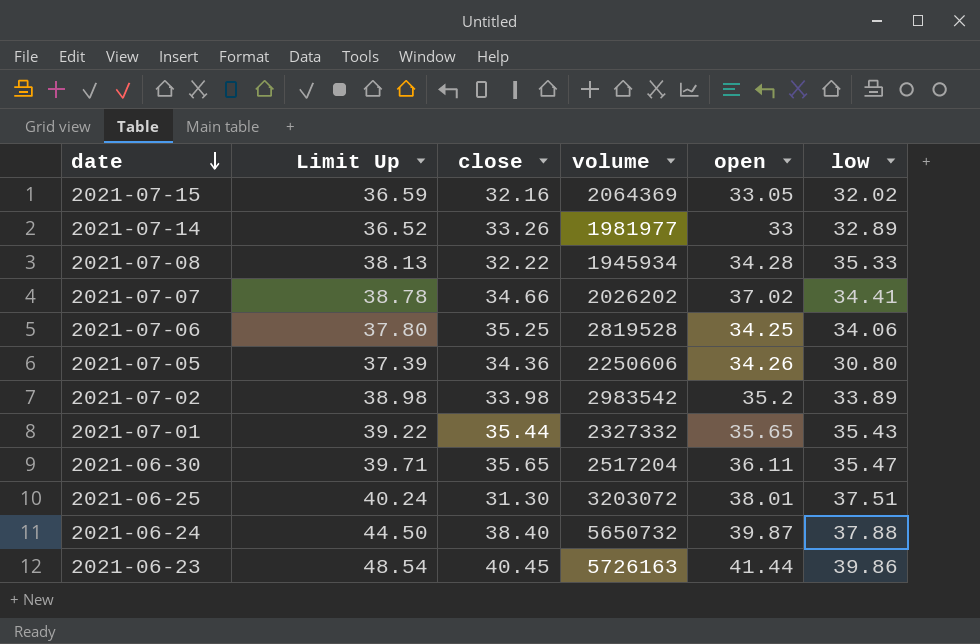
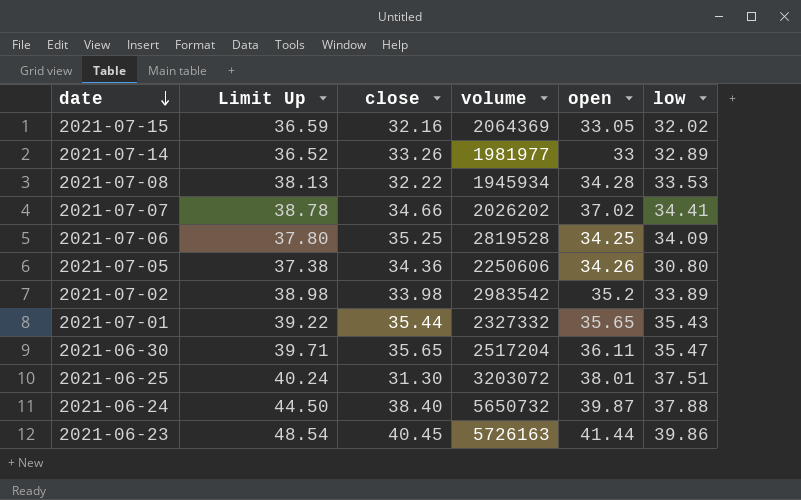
2021-07-08 | low: 35.33 -> 33.53
2021-07-06 | low: 34.06 -> 34.09
2021-07-05 | Limit Up: 37.39 -> 37.38

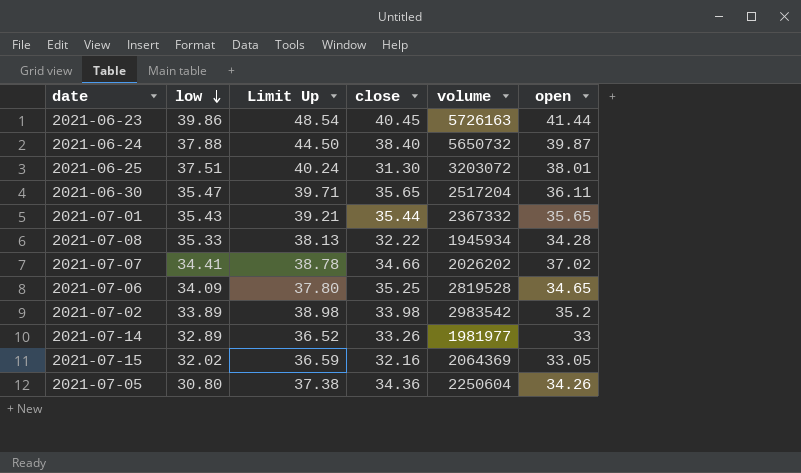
row order: date descending -> low descending
column low | position: 6 -> 2
2021-07-01 | Limit Up: 39.22 -> 39.21
2021-07-01 | volume: 2327332 -> 2367332
2021-07-08 | low: 33.53 -> 35.33
2021-07-06 | open: 34.25 -> 34.65
2021-07-05 | volume: 2250606 -> 2250604

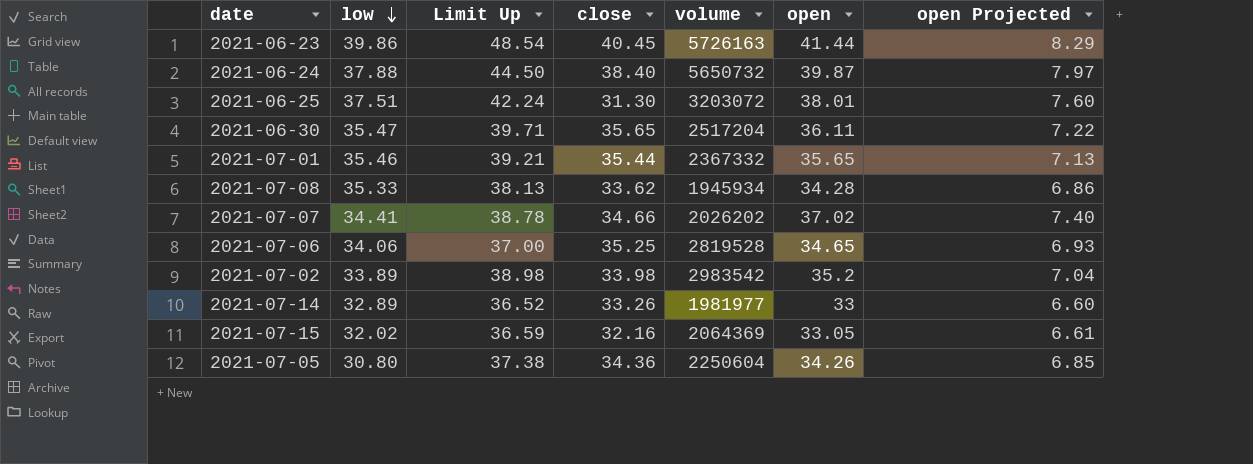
column open Projected | formula: none -> [open] * 0.2
2021-06-25 | Limit Up: 40.24 -> 42.24
2021-07-01 | low: 35.43 -> 35.46
2021-07-08 | close: 32.22 -> 33.62
2021-07-06 | low: 34.09 -> 34.06
2021-07-06 | Limit Up: 37.80 -> 37.00

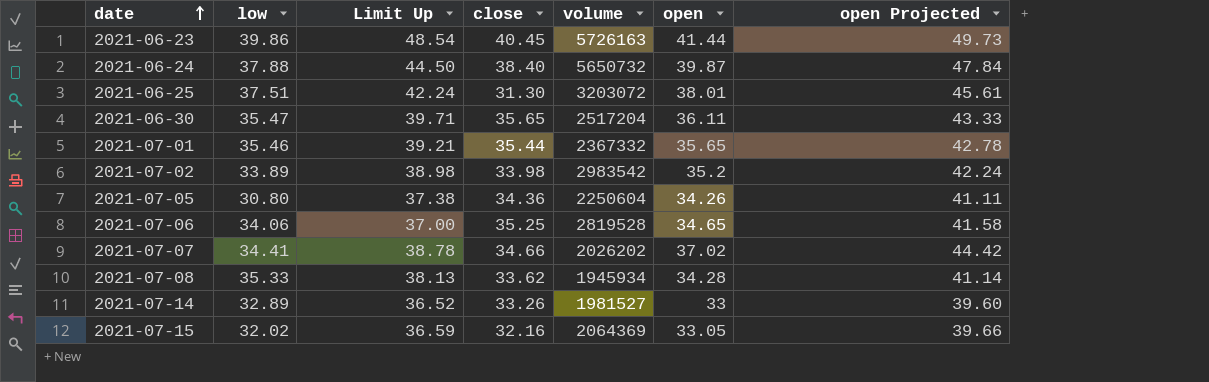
row order: low descending -> date ascending
column open Projected | formula: [open] * 0.2 -> [open] * 1.2
2021-07-14 | volume: 1981977 -> 1981527

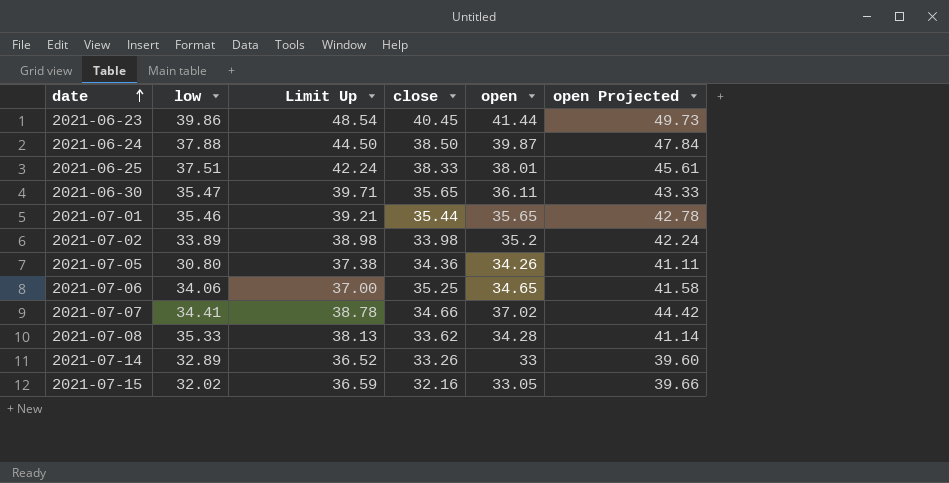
column volume | position: 5 -> none
2021-06-24 | close: 38.40 -> 38.50
2021-06-25 | close: 31.30 -> 38.33

